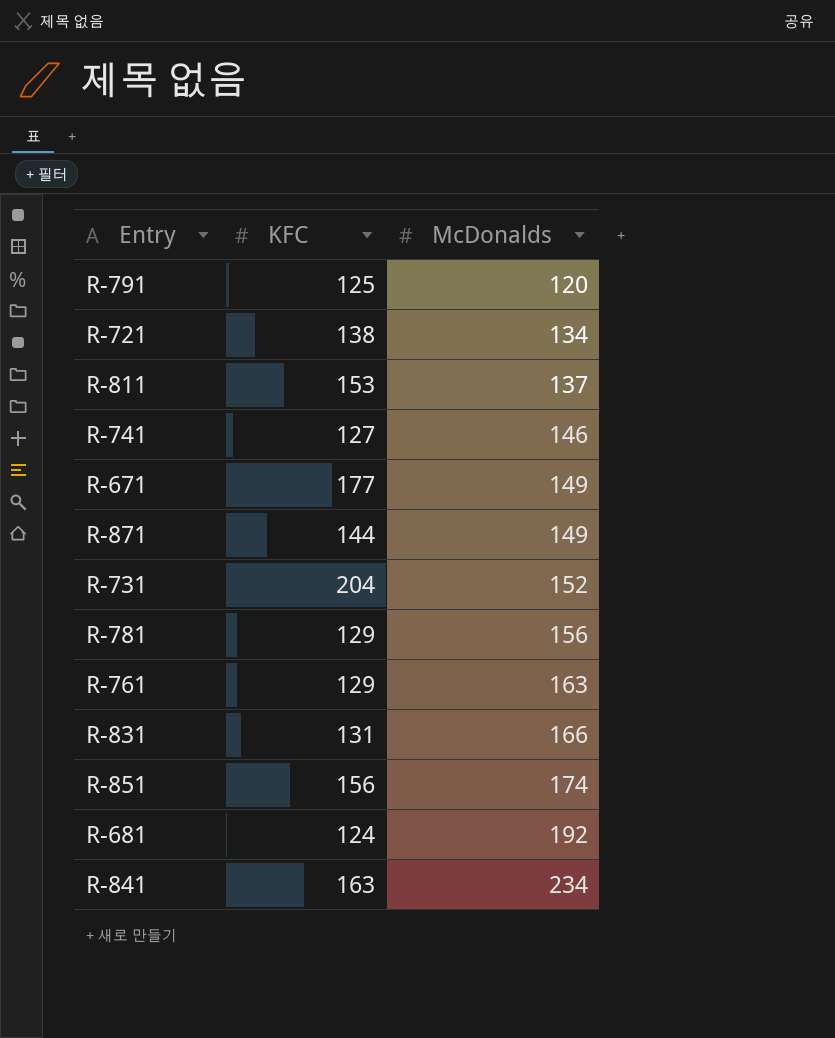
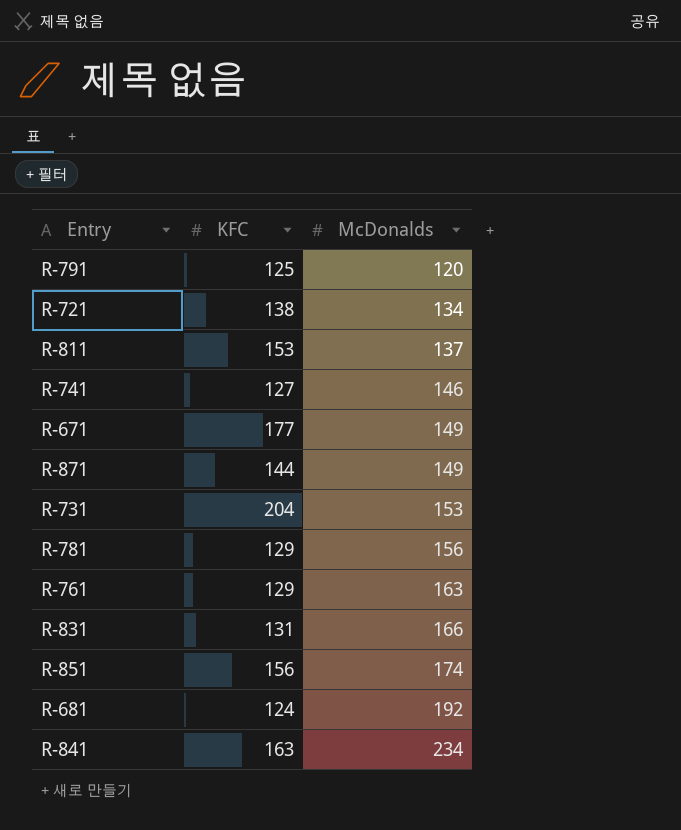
R-731 | McDonalds: 152 -> 153

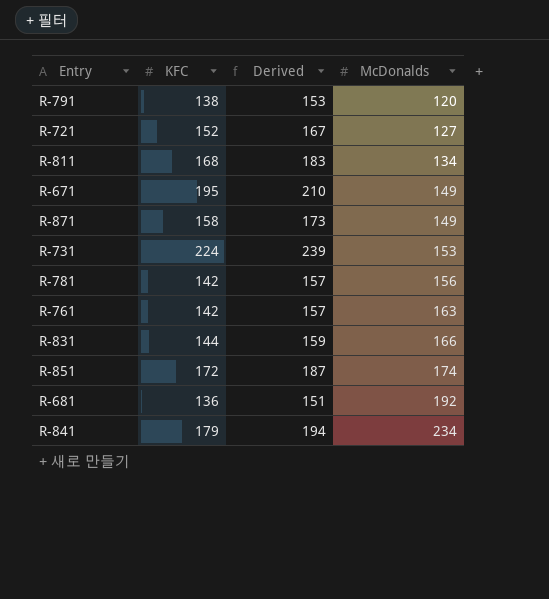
column Derived | formula: none -> [KFC] + 15
row R-741: 127 | 146 -> none
R-791 | KFC: 125 -> 138
R-721 | KFC: 138 -> 152
R-721 | McDonalds: 134 -> 127
R-811 | KFC: 153 -> 168
R-811 | McDonalds: 137 -> 134
R-671 | KFC: 177 -> 195
R-871 | KFC: 144 -> 158
R-731 | KFC: 204 -> 224
R-781 | KFC: 129 -> 142
R-761 | KFC: 129 -> 142
R-831 | KFC: 131 -> 144
R-851 | KFC: 156 -> 172
R-681 | KFC: 124 -> 136
R-841 | KFC: 163 -> 179

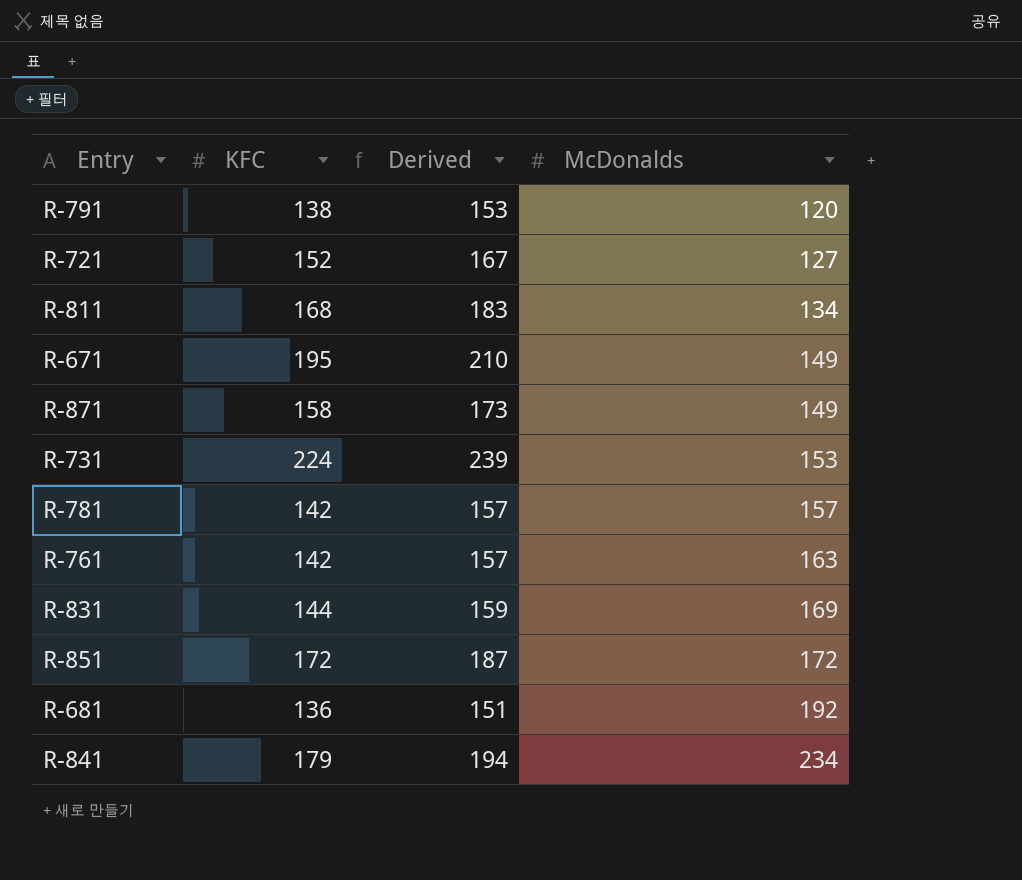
R-781 | McDonalds: 156 -> 157
R-831 | McDonalds: 166 -> 169
R-851 | McDonalds: 174 -> 172

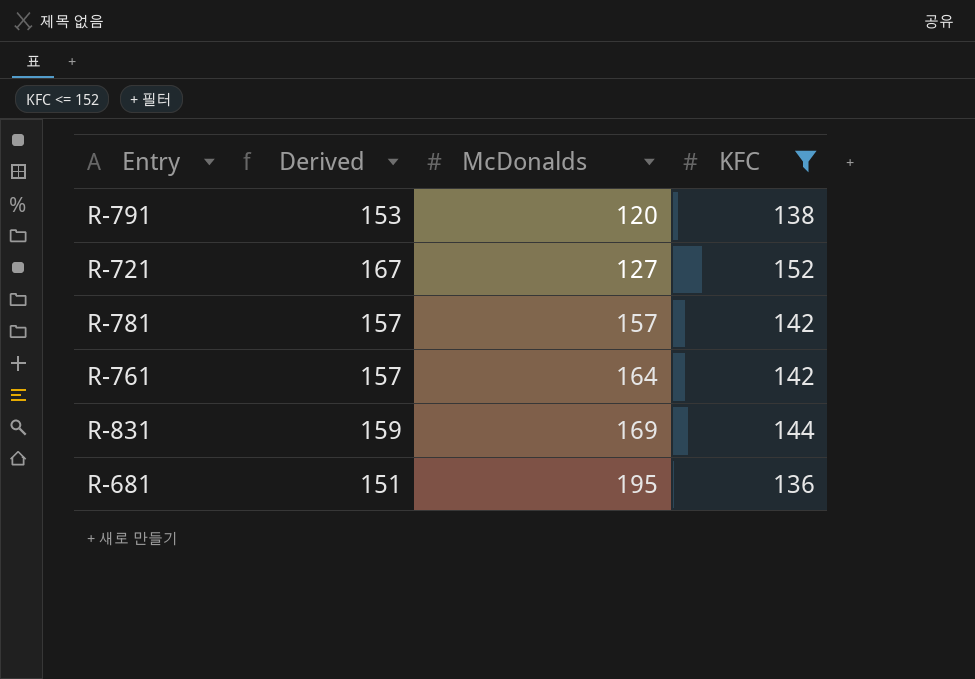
filter: none -> KFC <= 152
column KFC | position: 2 -> 4
R-761 | McDonalds: 163 -> 164
R-681 | McDonalds: 192 -> 195

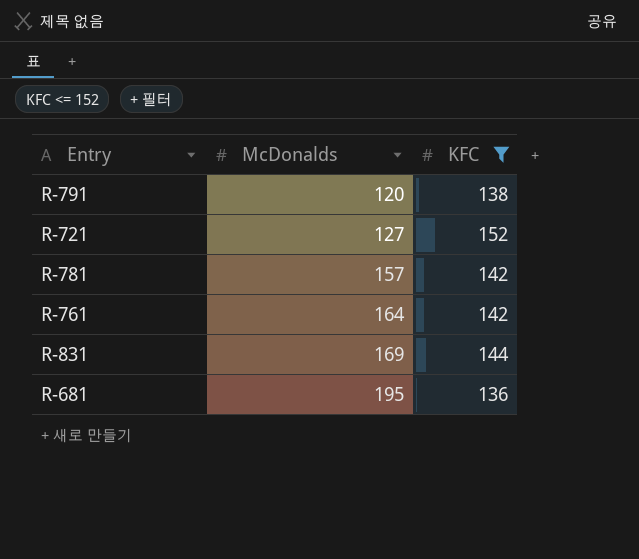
column Derived | formula: [KFC] + 15 -> none

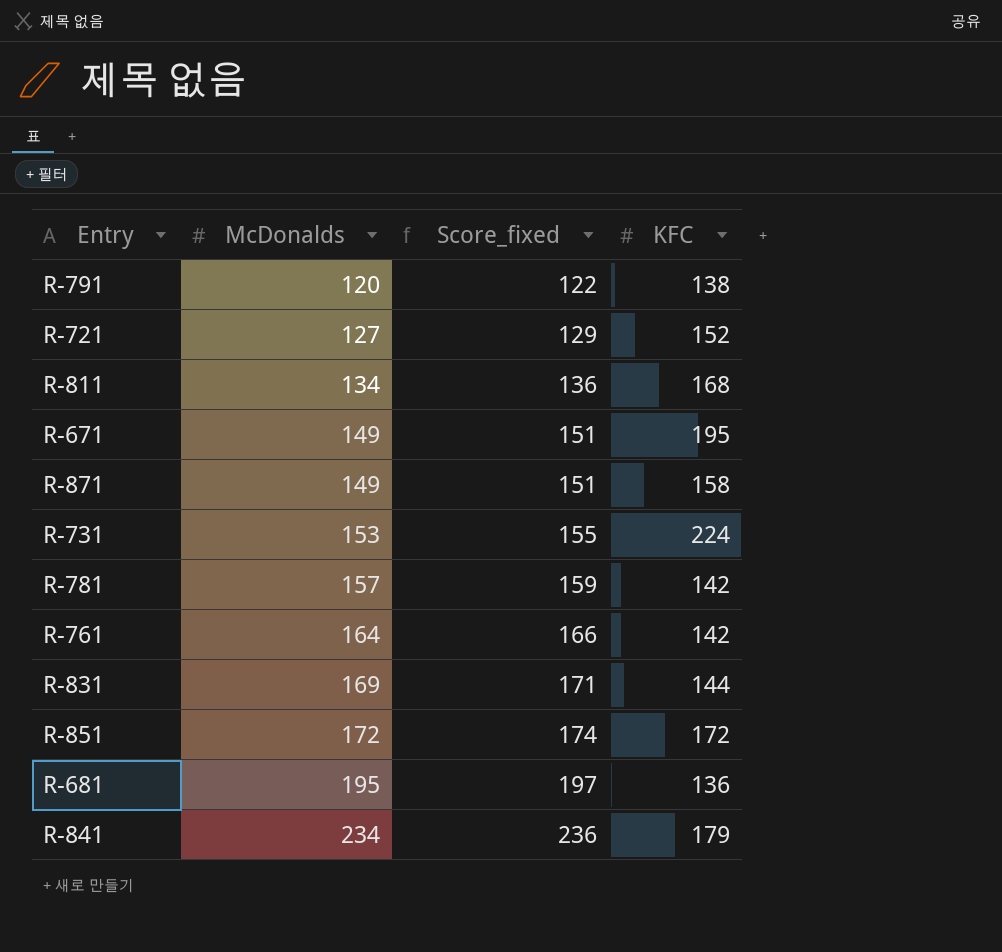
filter: KFC <= 152 -> none
column Score_fixed | formula: none -> [McDonalds] + 2

